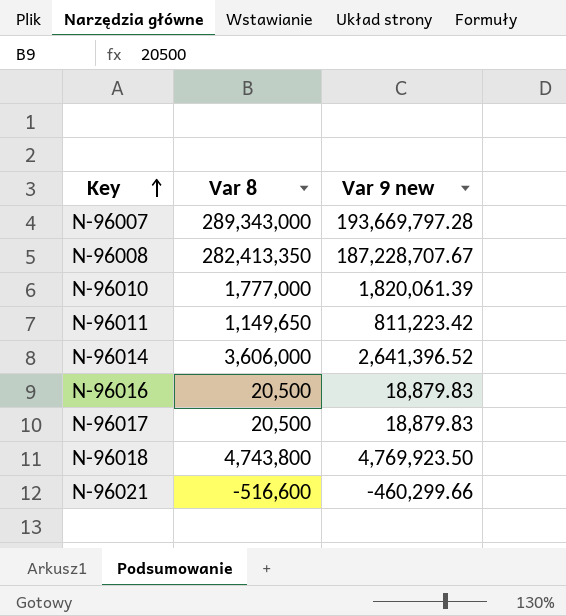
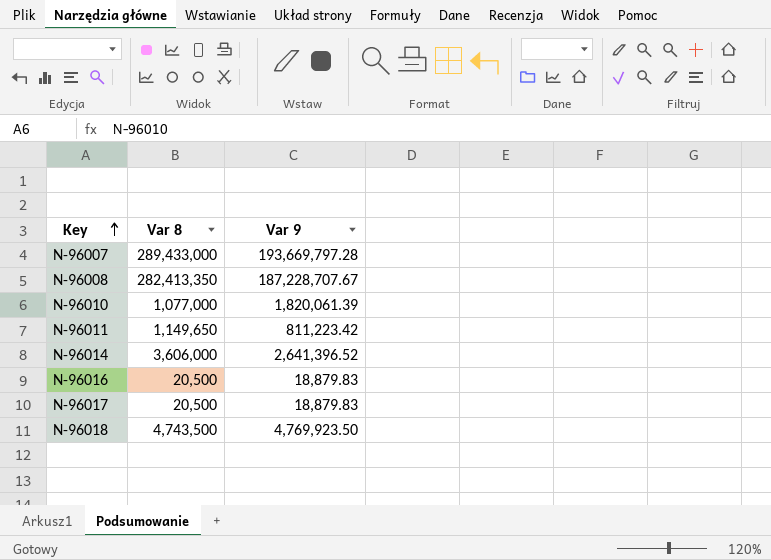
column name: Var 9 new -> Var 9
row N-96021: -516,600 | -460,299.66 -> none
N-96007 | Var 8: 289,343,000 -> 289,433,000
N-96010 | Var 8: 1,777,000 -> 1,077,000
N-96018 | Var 8: 4,743,800 -> 4,743,500

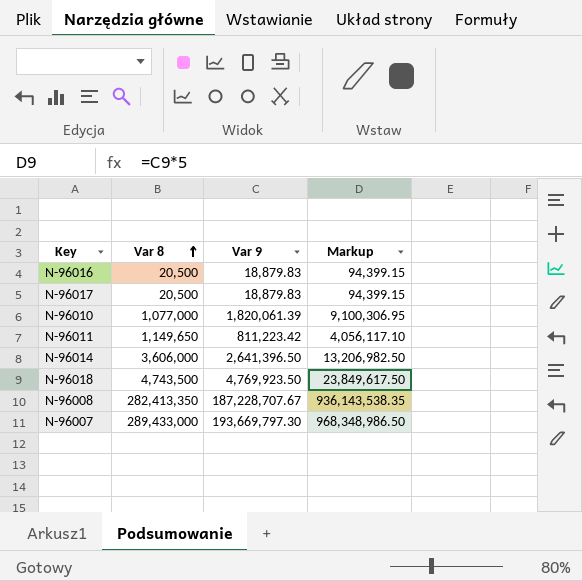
row order: Key ascending -> Var 8 ascending
column Markup | formula: none -> [Var 9] * 5
N-96014 | Var 9: 2,641,396.52 -> 2,641,396.50
N-96007 | Var 9: 193,669,797.28 -> 193,669,797.30

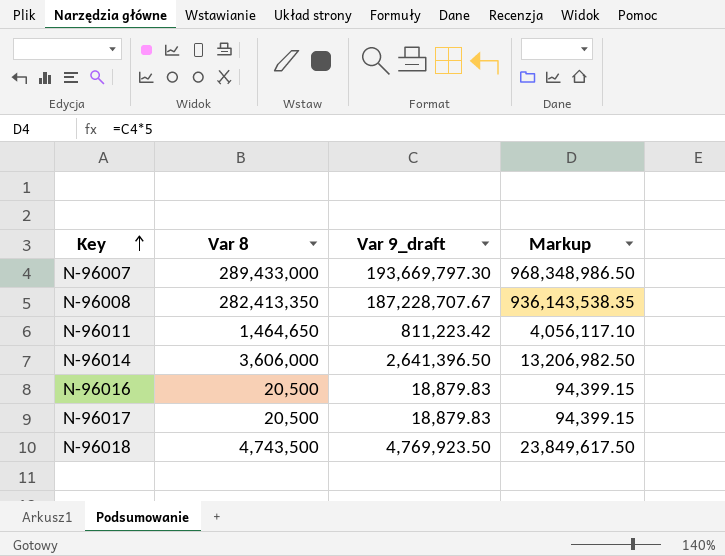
row order: Var 8 ascending -> Key ascending
column name: Var 9 -> Var 9_draft
row N-96010: 1,077,000 | 1,820,061.39 | 9,100,306.95 -> none
N-96011 | Var 8: 1,149,650 -> 1,464,650

